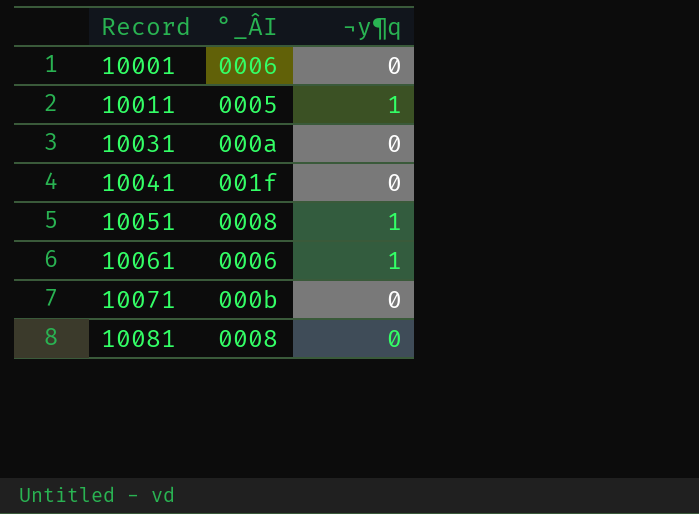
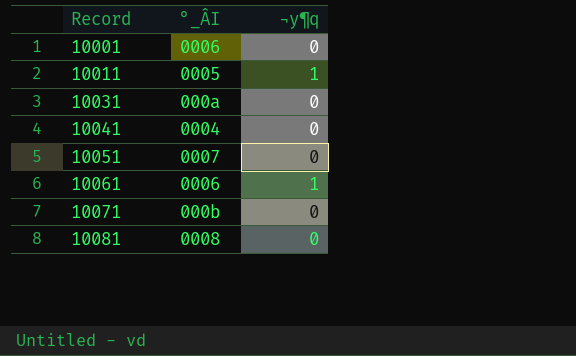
10041 | °_ÂI: 001f -> 0004
10051 | °_ÂI: 0008 -> 0007
10051 | ¬y¶q: 1 -> 0

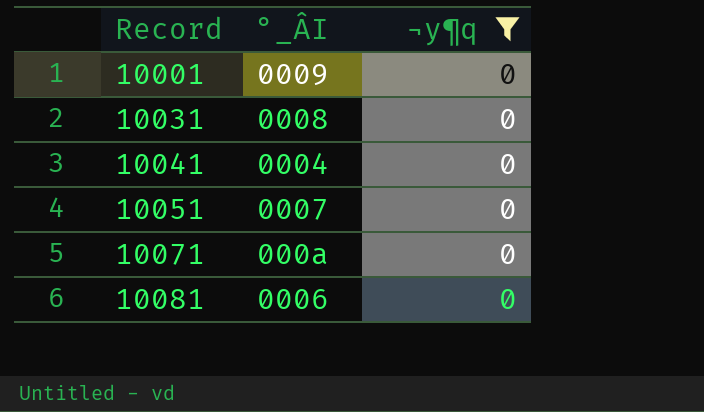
filter: none -> ¬y¶q = 0
10001 | °_ÂI: 0006 -> 0009
10031 | °_ÂI: 000a -> 0008
10071 | °_ÂI: 000b -> 000a
10081 | °_ÂI: 0008 -> 0006

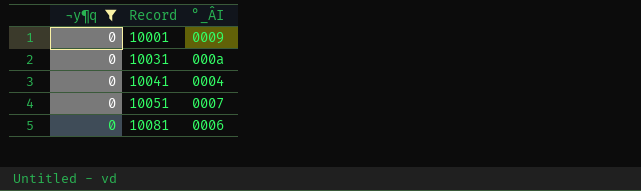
column ¬y¶q | position: 3 -> 1
row 10071: 000a | 0 -> none
10031 | °_ÂI: 0008 -> 000a

